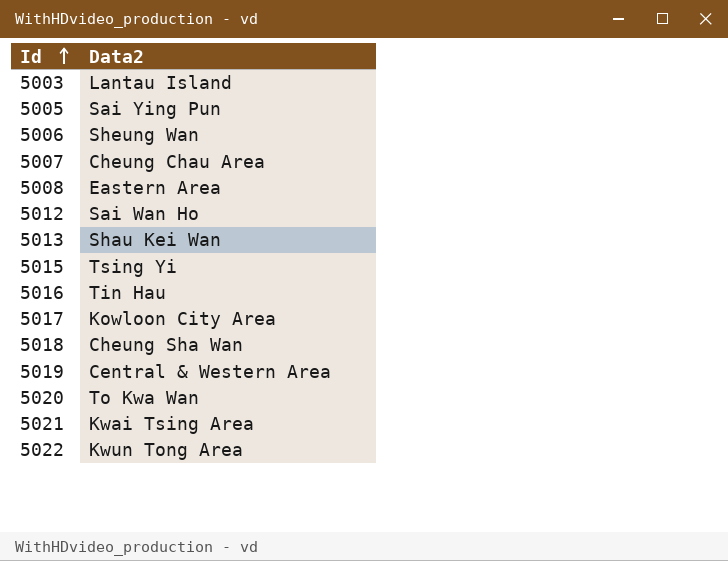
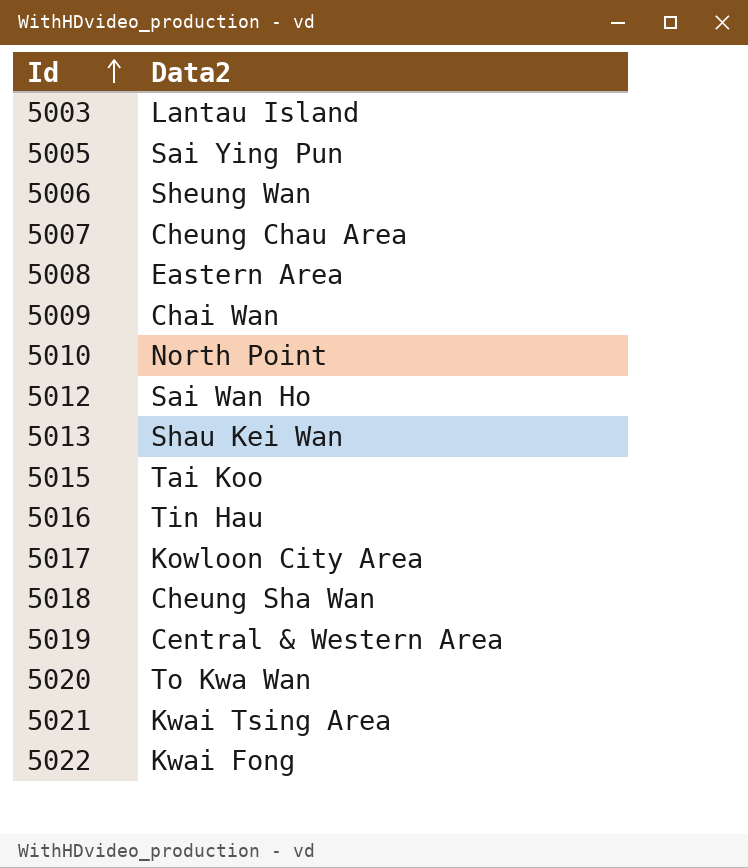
row 5009: none -> Chai Wan
row 5010: none -> North Point
5015 | Data2: Tsing Yi -> Tai Koo
5022 | Data2: Kwun Tong Area -> Kwai Fong

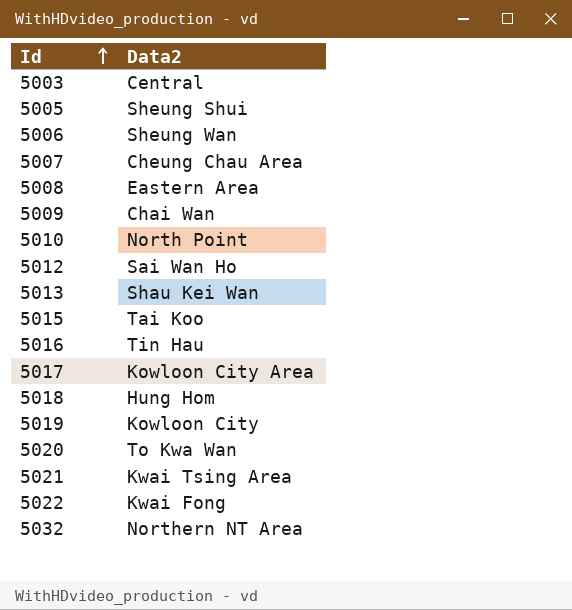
5003 | Data2: Lantau Island -> Central
5005 | Data2: Sai Ying Pun -> Sheung Shui
5018 | Data2: Cheung Sha Wan -> Hung Hom
5019 | Data2: Central & Western Area -> Kowloon City
row 5032: none -> Northern NT Area

